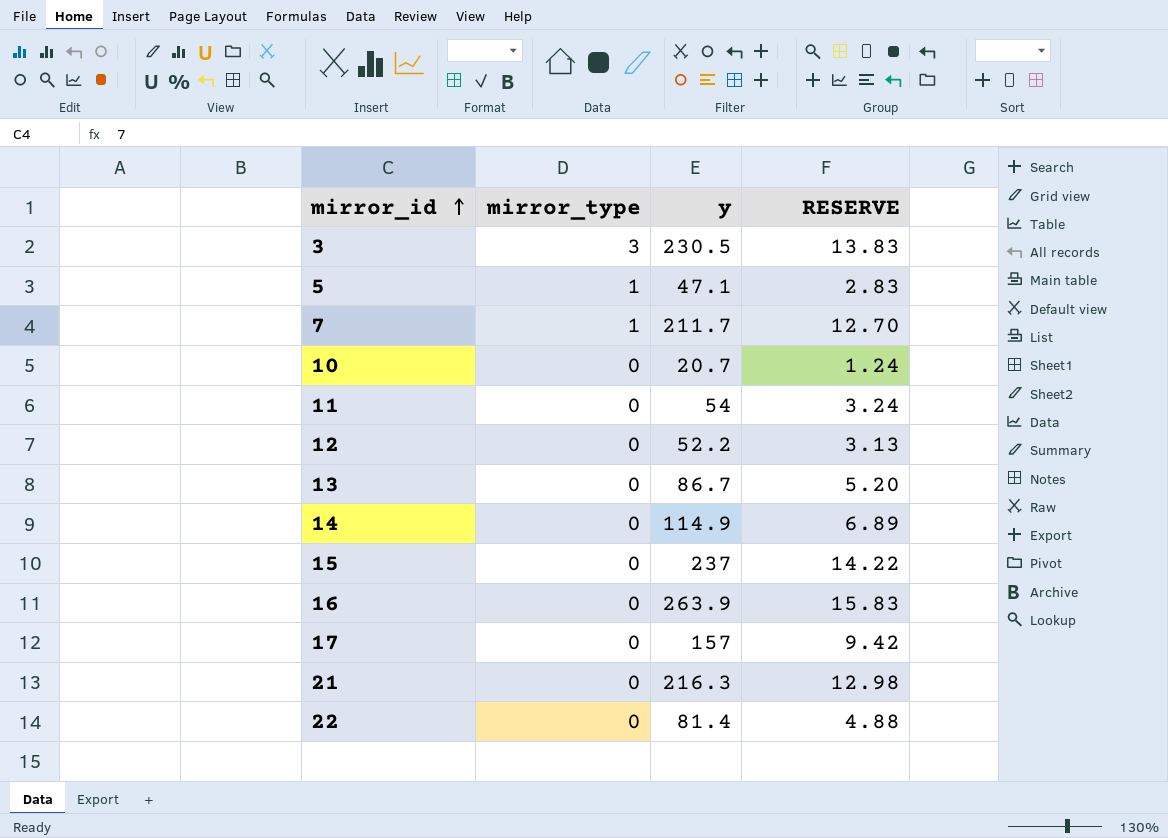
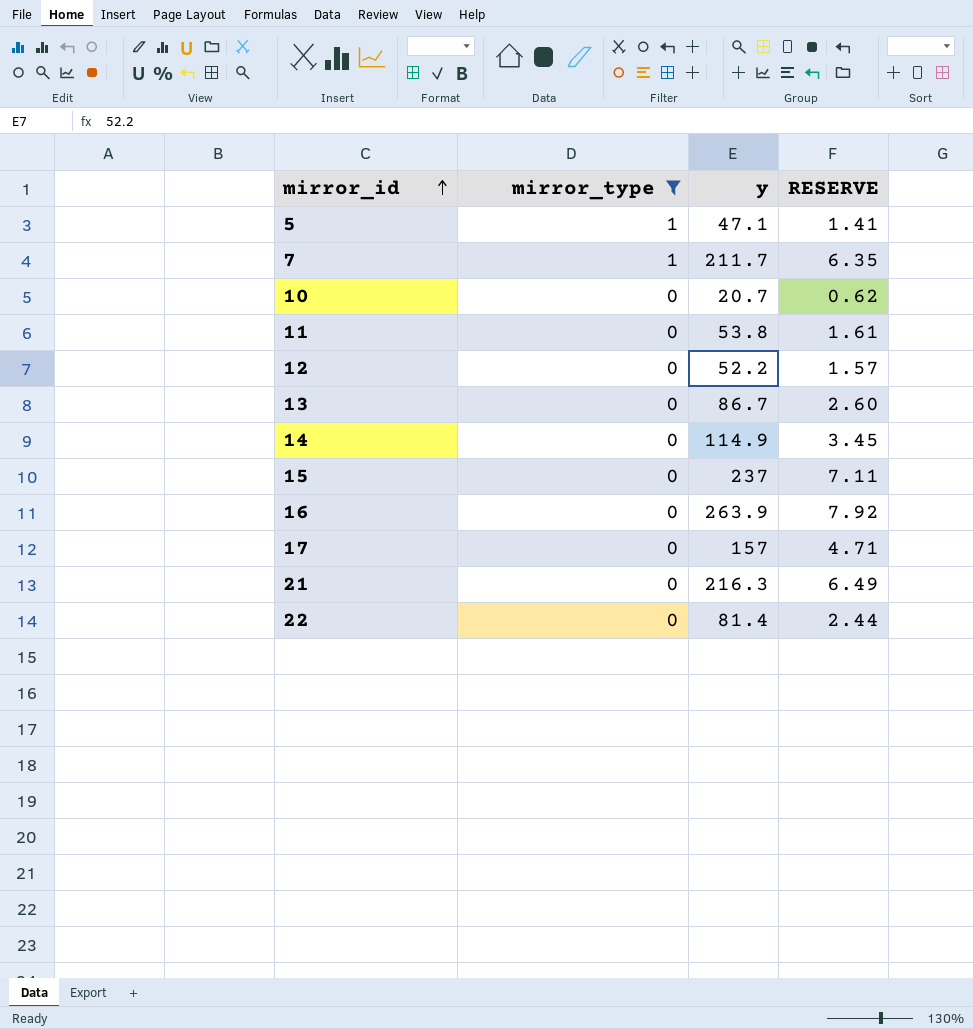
filter: none -> mirror_type != 3
column RESERVE | formula: [y] * 0.06 -> [y] * 0.03
11 | y: 54 -> 53.8

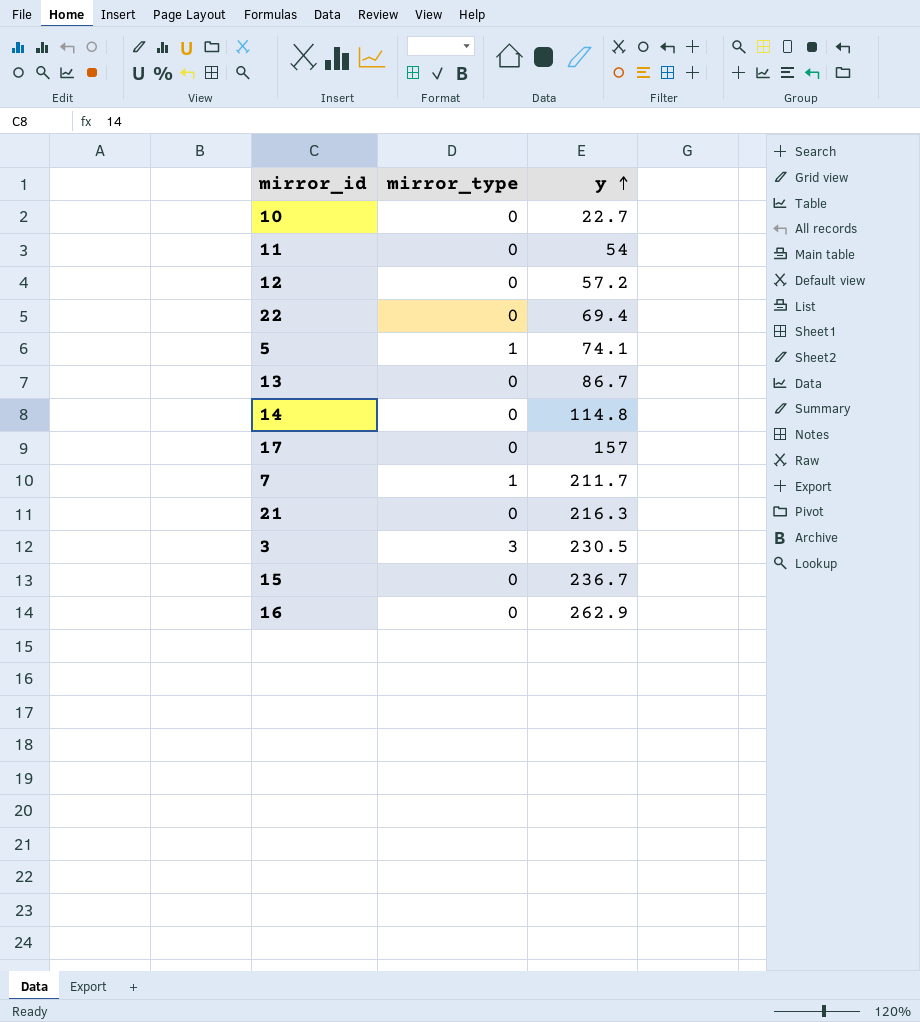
filter: mirror_type != 3 -> none
row order: mirror_id ascending -> y ascending
column RESERVE | formula: [y] * 0.03 -> none
10 | y: 20.7 -> 22.7
11 | y: 53.8 -> 54
12 | y: 52.2 -> 57.2
22 | y: 81.4 -> 69.4
5 | y: 47.1 -> 74.1
14 | y: 114.9 -> 114.8
15 | y: 237 -> 236.7
16 | y: 263.9 -> 262.9

